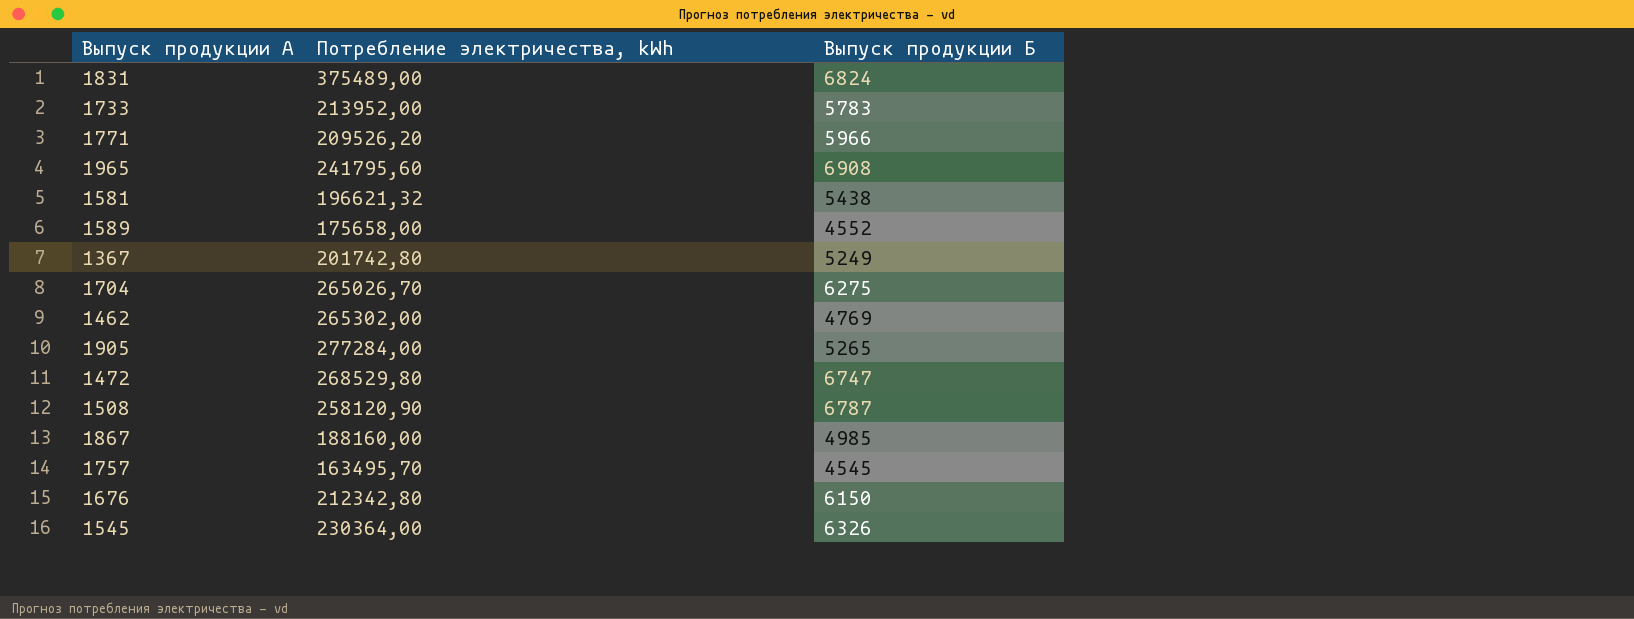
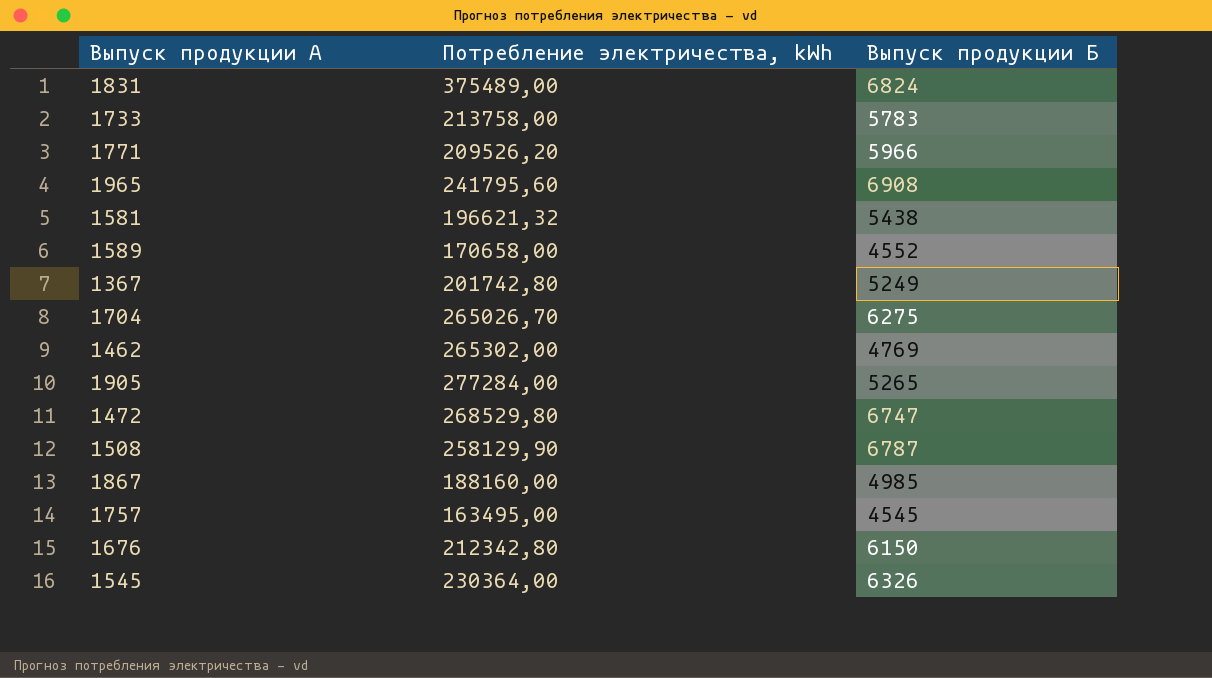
1733 | Потребление электричества, kWh: 213952,00 -> 213758,00
1589 | Потребление электричества, kWh: 175658,00 -> 170658,00
1508 | Потребление электричества, kWh: 258120,90 -> 258129,90
1757 | Потребление электричества, kWh: 163495,70 -> 163495,00

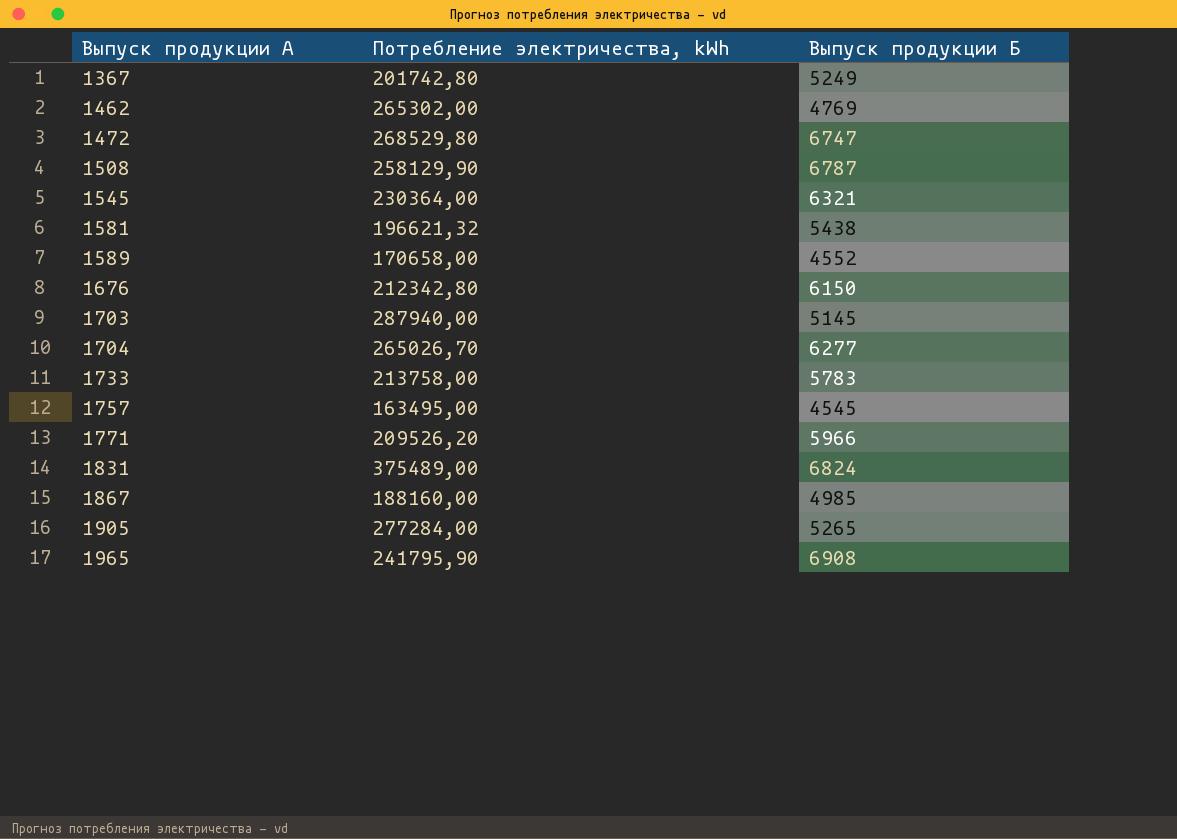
row order: none -> Выпуск продукции A ascending
1545 | Выпуск продукции Б: 6326 -> 6321
row 1703: none -> 287940,00 | 5145
1704 | Выпуск продукции Б: 6275 -> 6277
1965 | Потребление электричества, kWh: 241795,60 -> 241795,90

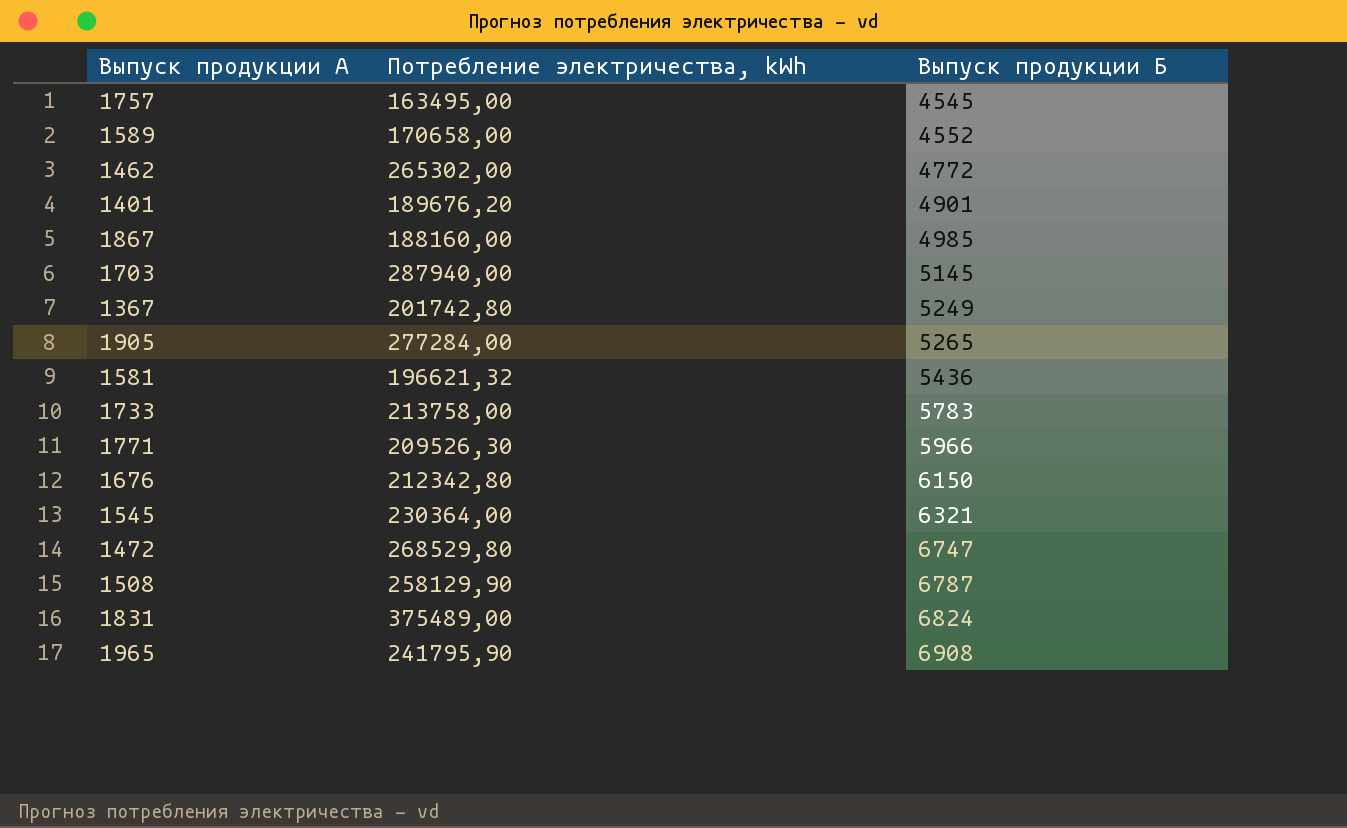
row order: Выпуск продукции A ascending -> Выпуск продукции Б ascending
row 1704: 265026,70 | 6277 -> none
1462 | Выпуск продукции Б: 4769 -> 4772
row 1401: none -> 189676,20 | 4901
1581 | Выпуск продукции Б: 5438 -> 5436
1771 | Потребление электричества, kWh: 209526,20 -> 209526,30

